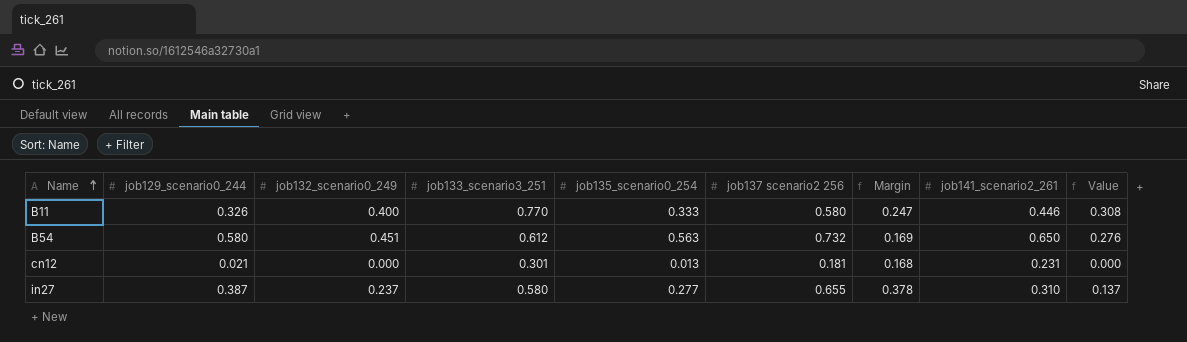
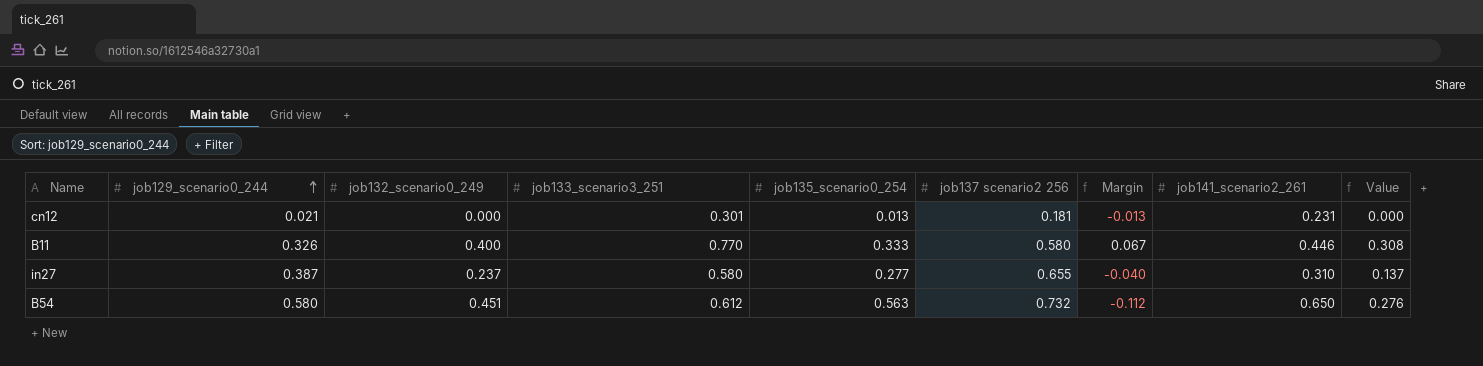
row order: Name ascending -> job129_scenario0_244 ascending
column Margin | formula: [job137 scenario2 256] - [job135_scenario0_254] -> [job132_scenario0_249] - [job135_scenario0_254]

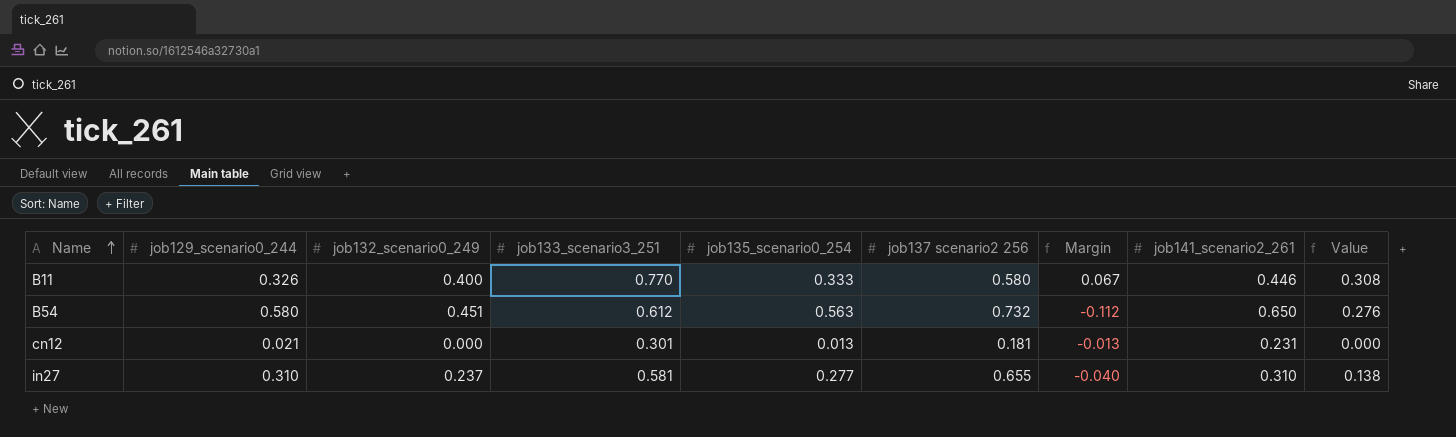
row order: job129_scenario0_244 ascending -> Name ascending
in27 | job129_scenario0_244: 0.387 -> 0.310
in27 | job133_scenario3_251: 0.580 -> 0.581
in27 | Value: 0.137 -> 0.138

